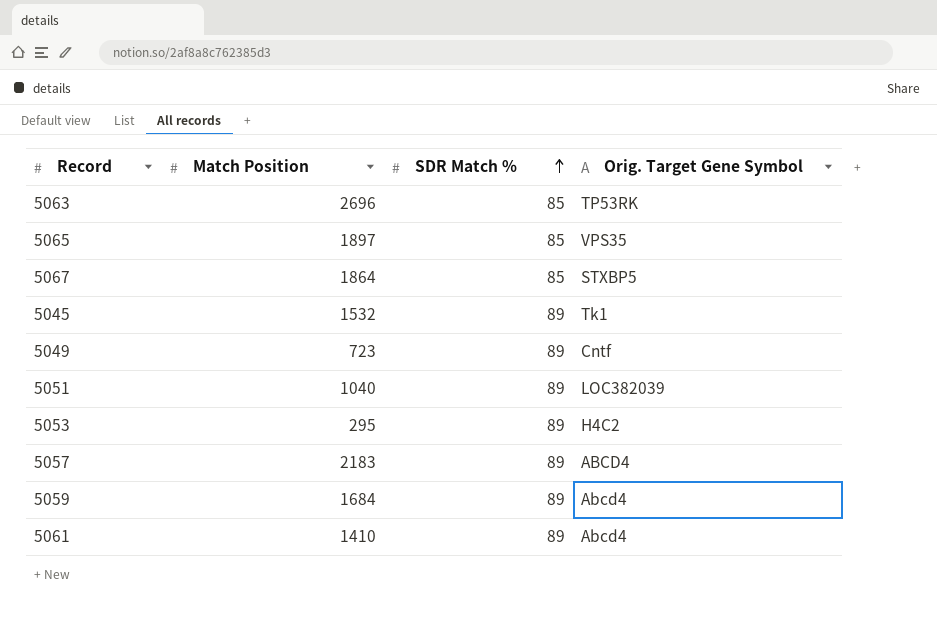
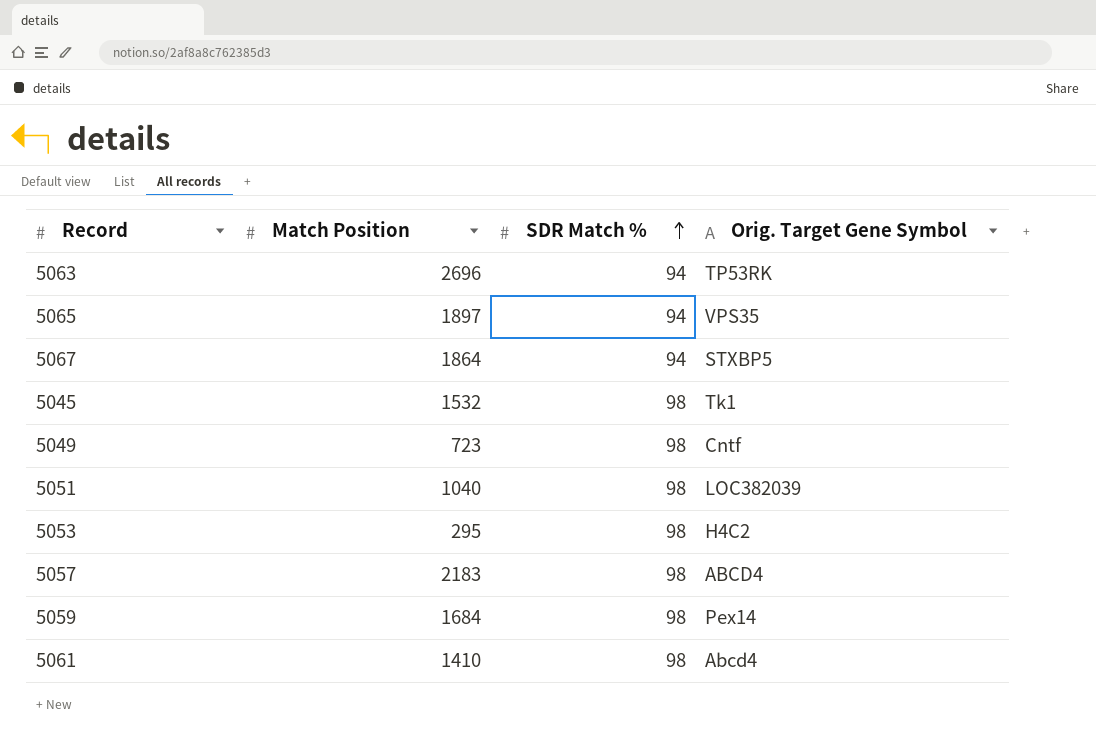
5063 | SDR Match %: 85 -> 94
5065 | SDR Match %: 85 -> 94
5067 | SDR Match %: 85 -> 94
5045 | SDR Match %: 89 -> 98
5049 | SDR Match %: 89 -> 98
5051 | SDR Match %: 89 -> 98
5053 | SDR Match %: 89 -> 98
5057 | SDR Match %: 89 -> 98
5059 | SDR Match %: 89 -> 98
5059 | Orig. Target Gene Symbol: Abcd4 -> Pex14
5061 | SDR Match %: 89 -> 98

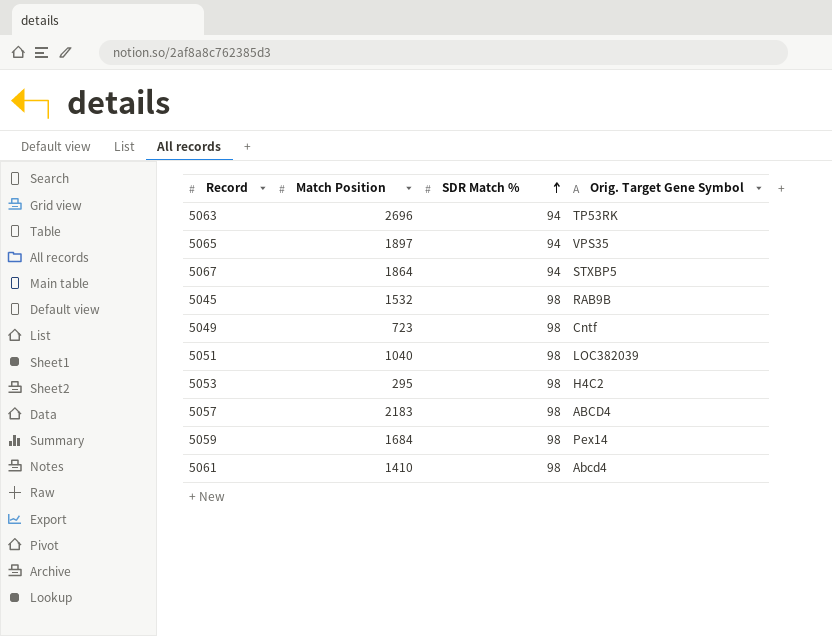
5045 | Orig. Target Gene Symbol: Tk1 -> RAB9B

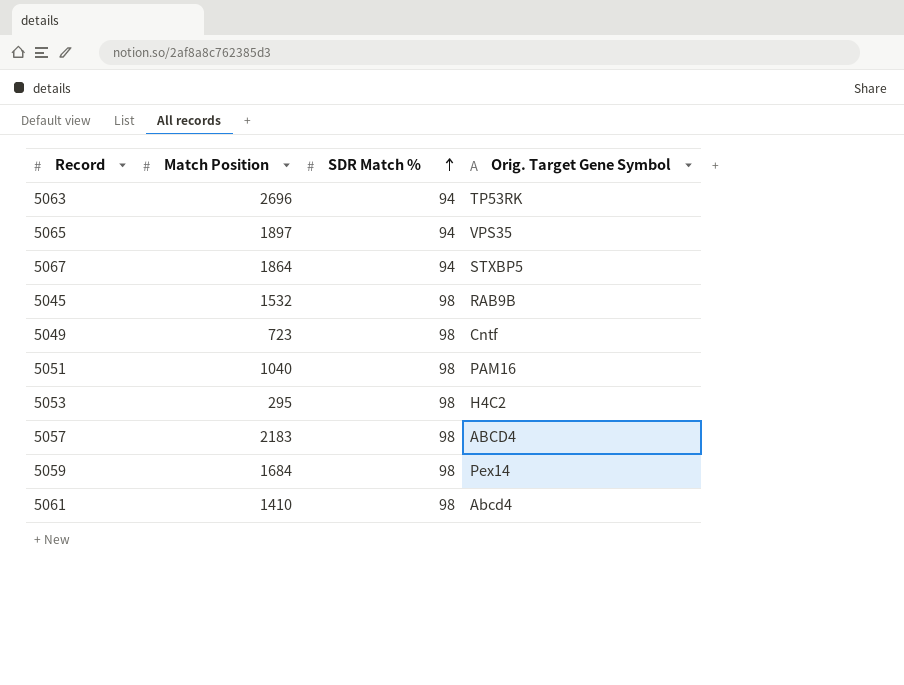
5051 | Orig. Target Gene Symbol: LOC382039 -> PAM16

